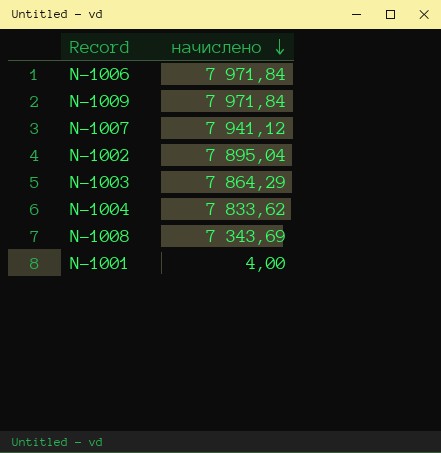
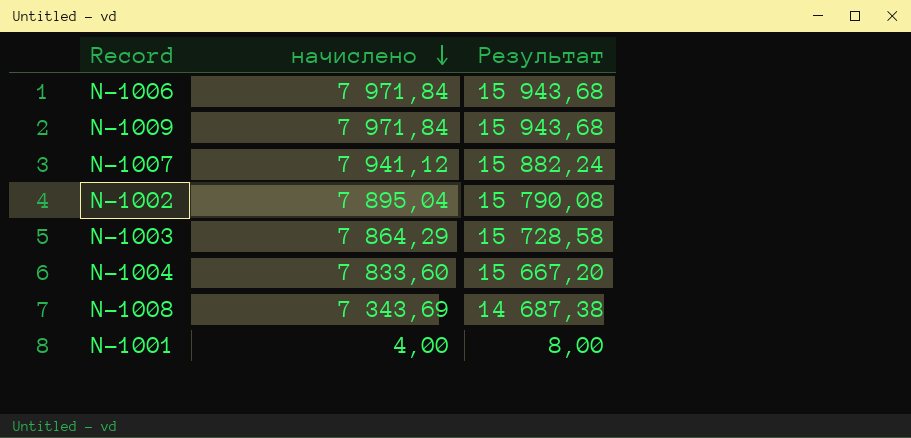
column Результат | formula: none -> [начислено] * 2
N-1004 | начислено: 7 833,62 -> 7 833,60

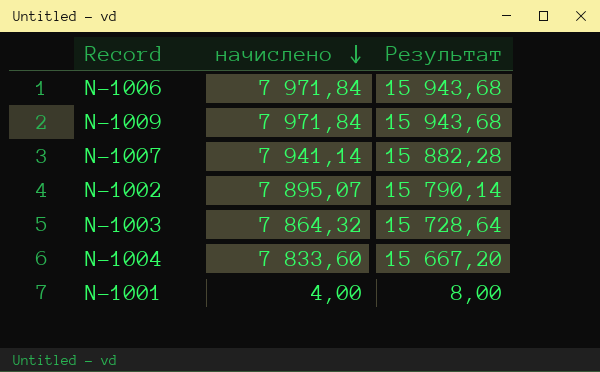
row N-1008: 7 343,69 | 14 687,38 -> none
N-1007 | начислено: 7 941,12 -> 7 941,14
N-1007 | Результат: 15 882,24 -> 15 882,28
N-1002 | начислено: 7 895,04 -> 7 895,07
N-1002 | Результат: 15 790,08 -> 15 790,14
N-1003 | начислено: 7 864,29 -> 7 864,32
N-1003 | Результат: 15 728,58 -> 15 728,64

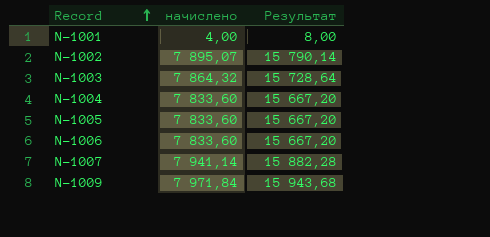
row order: начислено descending -> Record ascending
row N-1005: none -> 7 833,60 | 15 667,20
N-1006 | начислено: 7 971,84 -> 7 833,60
N-1006 | Результат: 15 943,68 -> 15 667,20

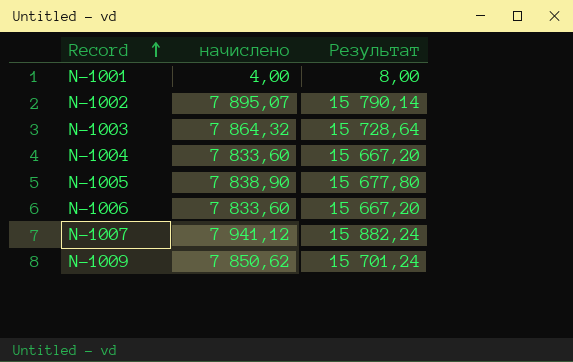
N-1005 | начислено: 7 833,60 -> 7 838,90
N-1005 | Результат: 15 667,20 -> 15 677,80
N-1007 | начислено: 7 941,14 -> 7 941,12
N-1007 | Результат: 15 882,28 -> 15 882,24
N-1009 | начислено: 7 971,84 -> 7 850,62
N-1009 | Результат: 15 943,68 -> 15 701,24

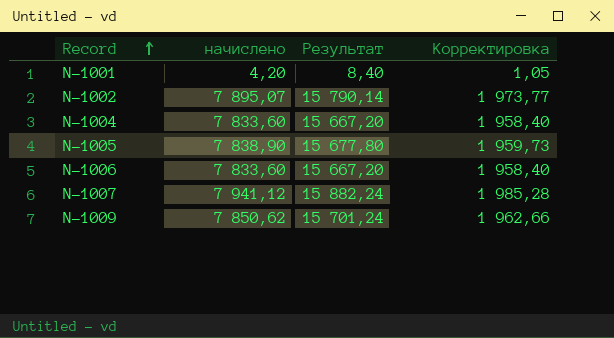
column Корректировка | formula: none -> [начислено] * 0,25
row N-1003: 7 864,32 | 15 728,64 -> none
N-1001 | начислено: 4,00 -> 4,20
N-1001 | Результат: 8,00 -> 8,40

